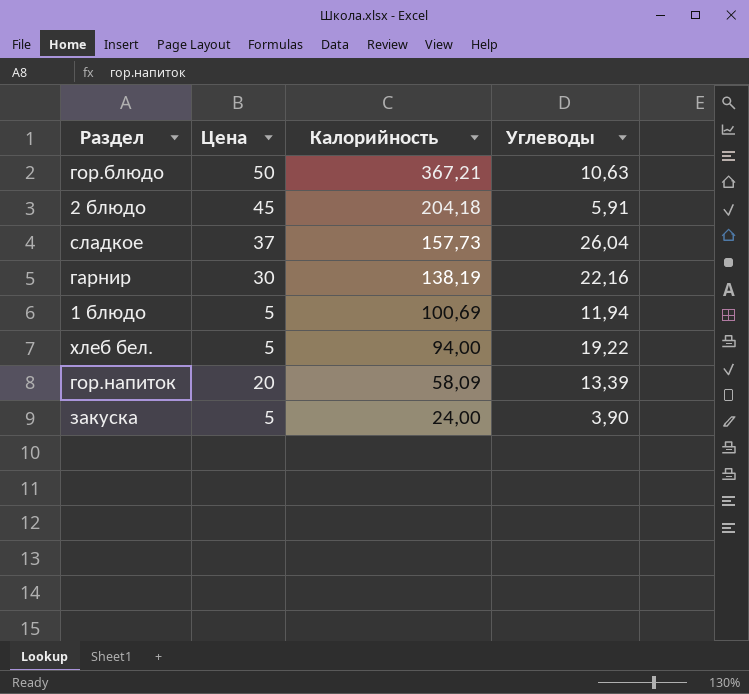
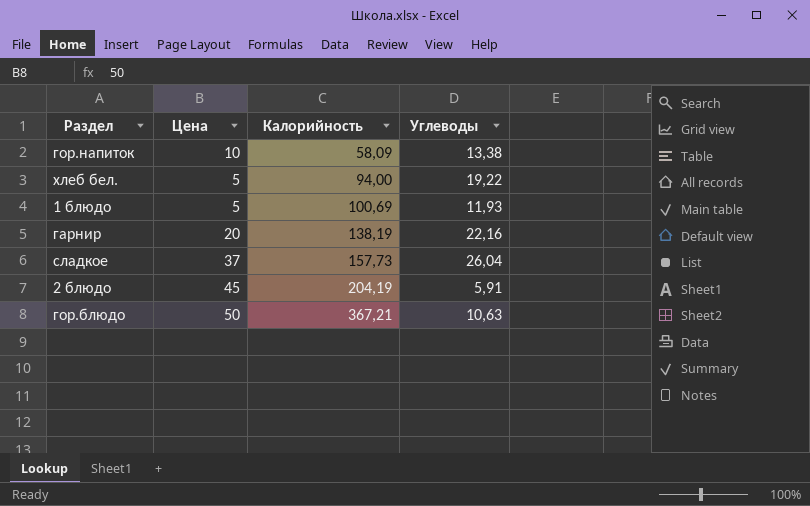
row order: Калорийность descending -> Калорийность ascending
row закуска: 5 | 24,00 | 3,90 -> none
гор.напиток | Цена: 20 -> 10
гор.напиток | Углеводы: 13,39 -> 13,38
1 блюдо | Углеводы: 11,94 -> 11,93
гарнир | Цена: 30 -> 20
2 блюдо | Калорийность: 204,18 -> 204,19

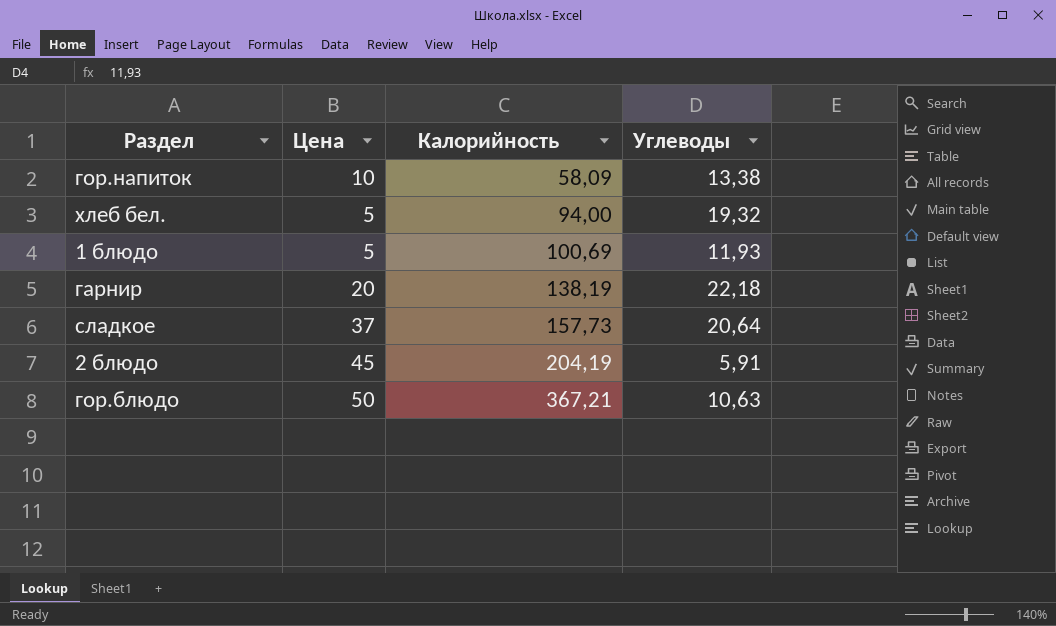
хлеб бел. | Углеводы: 19,22 -> 19,32
гарнир | Углеводы: 22,16 -> 22,18
сладкое | Углеводы: 26,04 -> 20,64

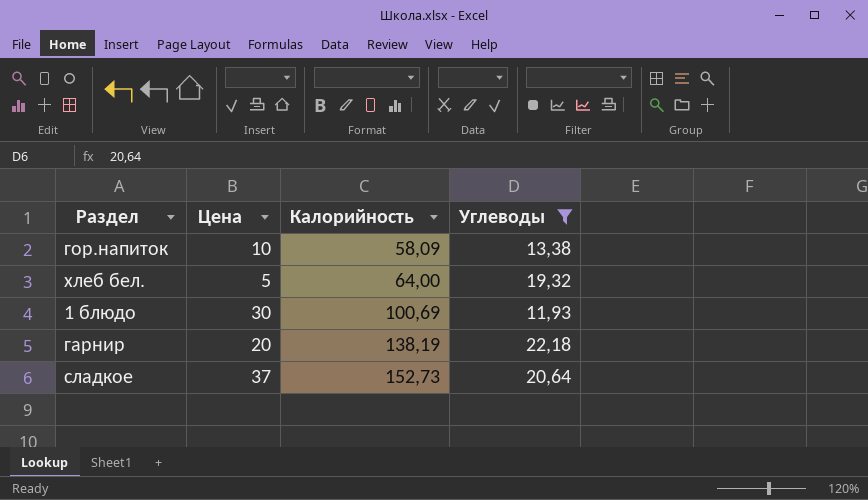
filter: none -> Углеводы >= 11,93
хлеб бел. | Калорийность: 94,00 -> 64,00
1 блюдо | Цена: 5 -> 30
сладкое | Калорийность: 157,73 -> 152,73

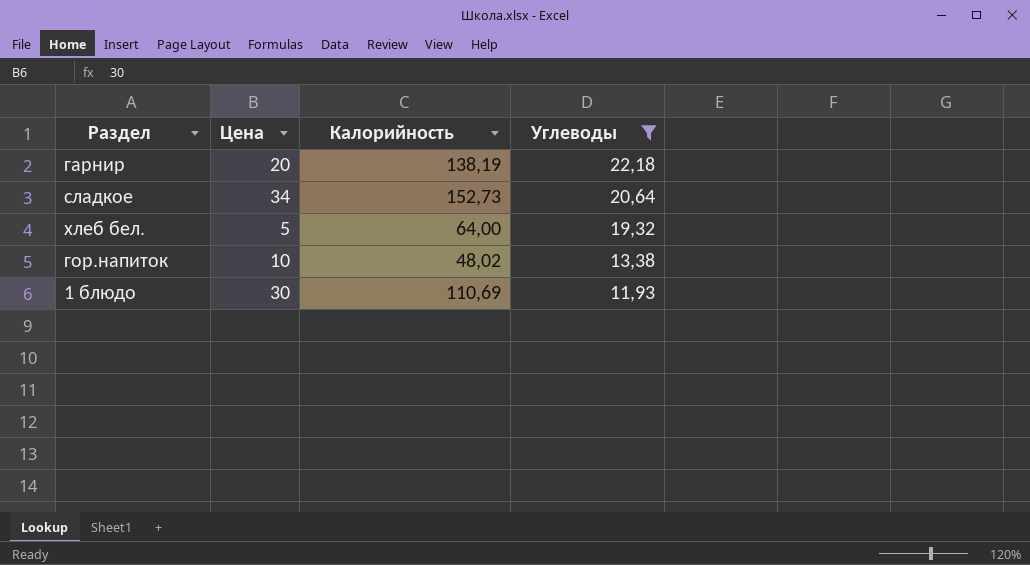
row order: Калорийность ascending -> Углеводы descending
сладкое | Цена: 37 -> 34
гор.напиток | Калорийность: 58,09 -> 48,02
1 блюдо | Калорийность: 100,69 -> 110,69

